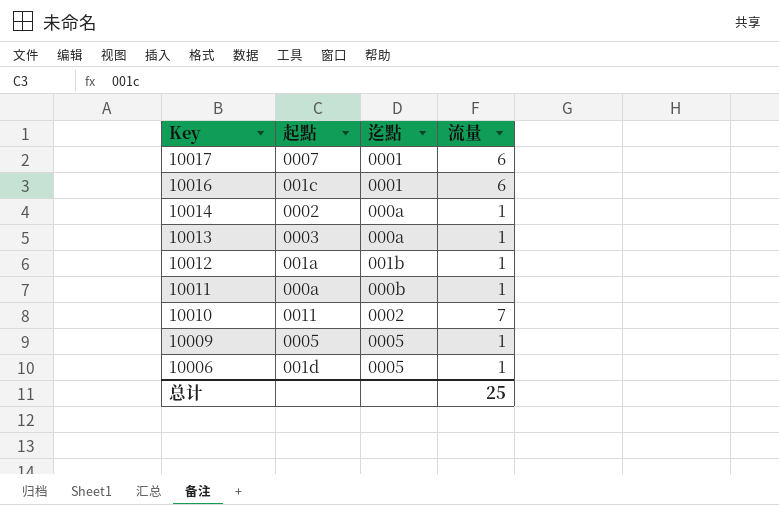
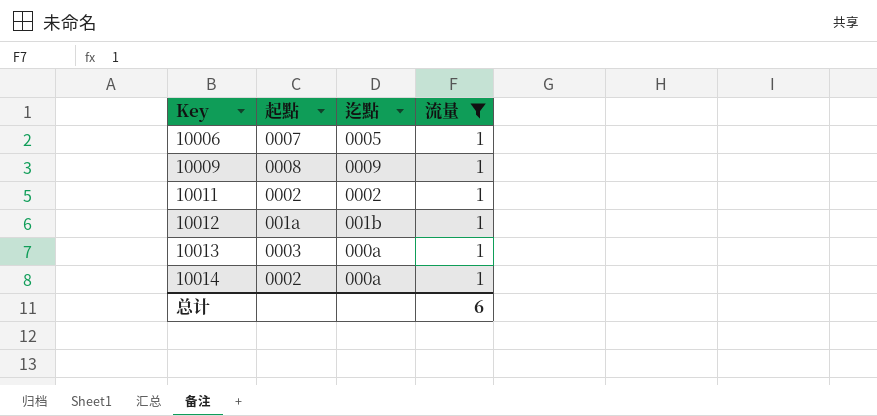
filter: none -> 流量 = 1
row order: Key descending -> Key ascending
10006 | 起點: 001d -> 0007
10009 | 起點: 0005 -> 0008
10009 | 迄點: 0005 -> 0009
10011 | 起點: 000a -> 0002
10011 | 迄點: 000b -> 0002
总计 | 流量: 25 -> 6

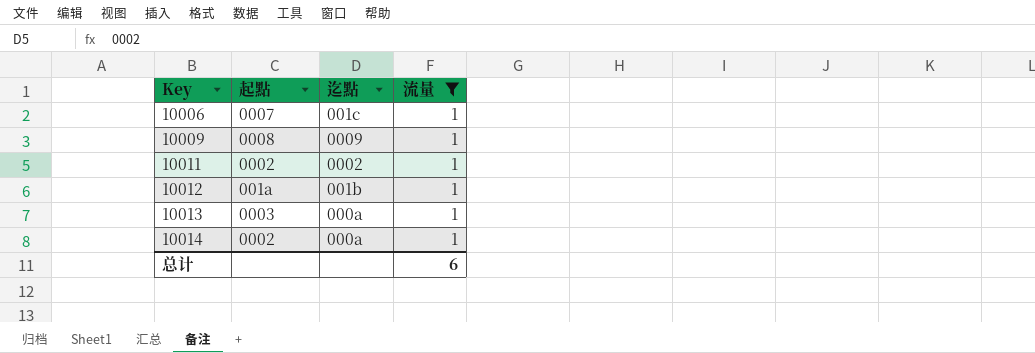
10006 | 迄點: 0005 -> 001c

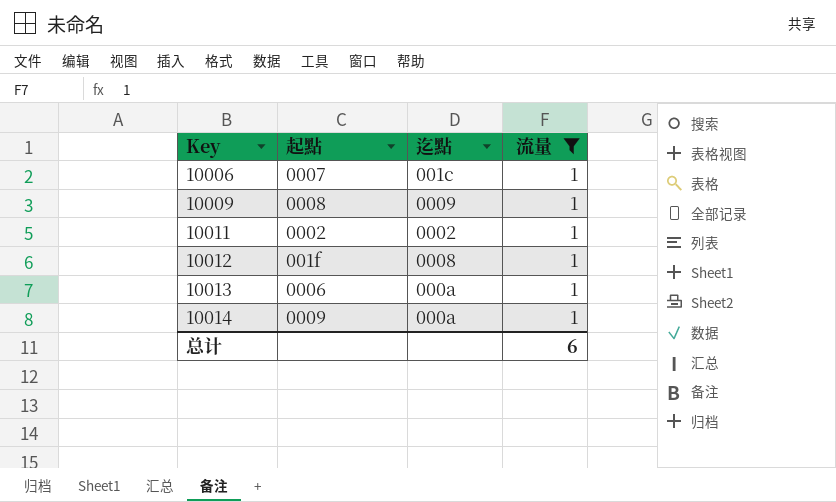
10012 | 起點: 001a -> 001f
10012 | 迄點: 001b -> 0008
10013 | 起點: 0003 -> 0006
10014 | 起點: 0002 -> 0009

